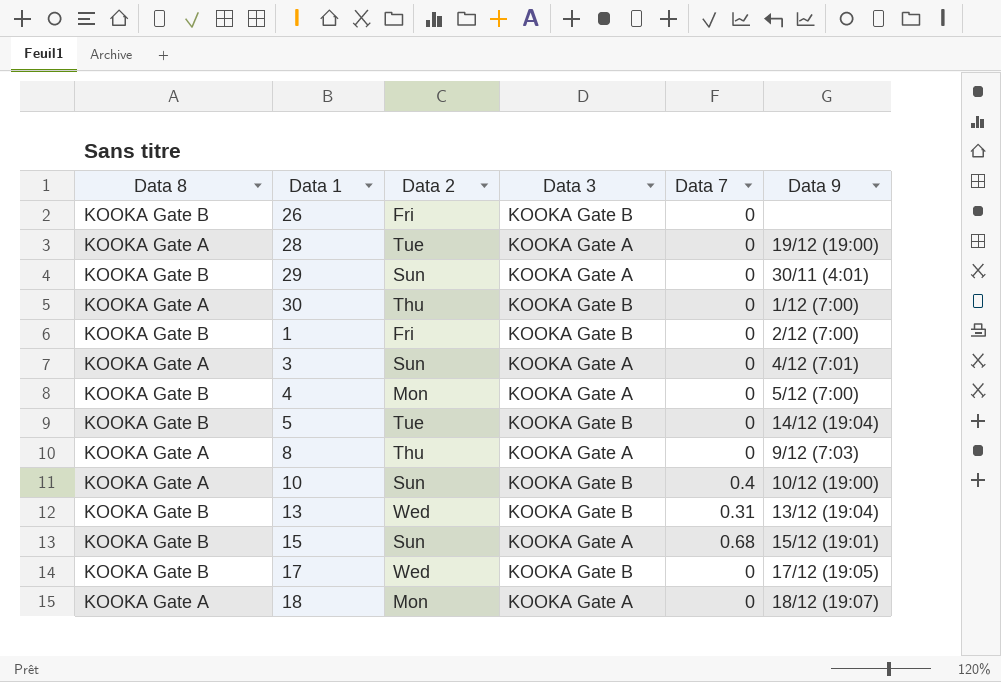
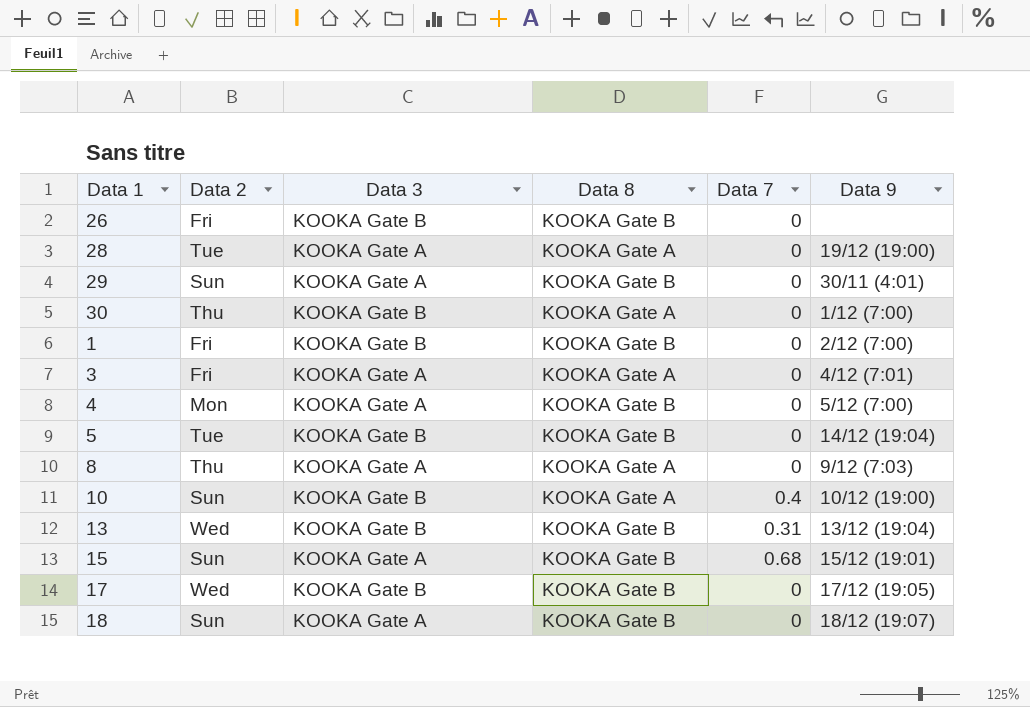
column Data 8 | position: 1 -> 4
3 | Data 2: Sun -> Fri
18 | Data 2: Mon -> Sun
18 | Data 8: KOOKA Gate A -> KOOKA Gate B

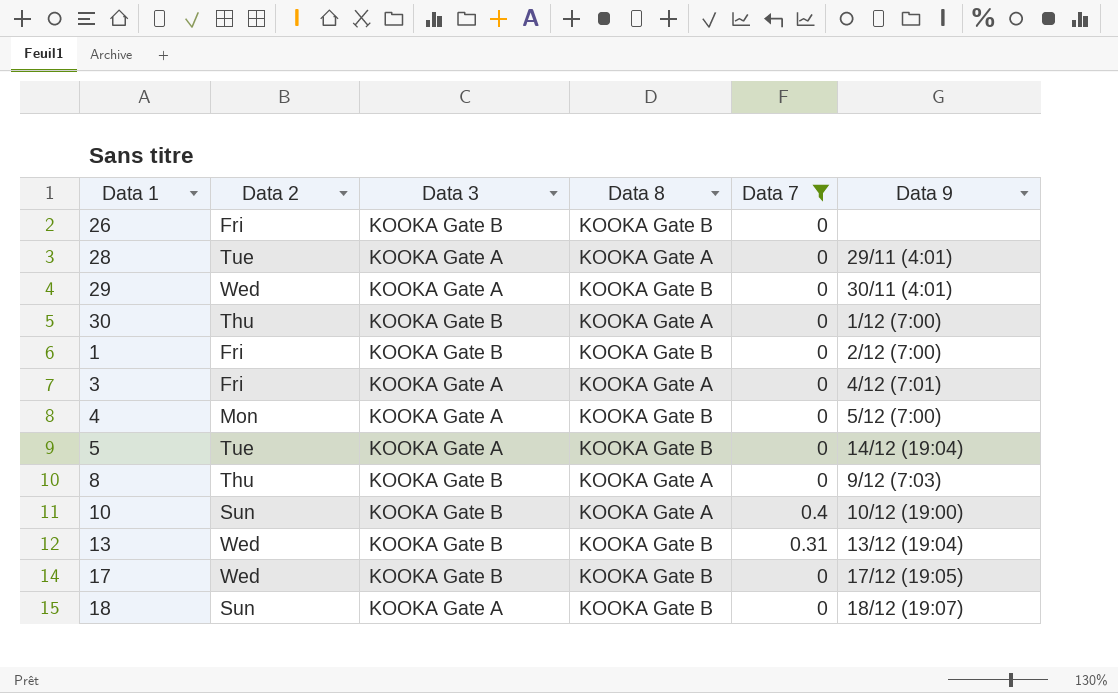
filter: none -> Data 7 != 0.68
28 | Data 9: 19/12 (19:00) -> 29/11 (4:01)
29 | Data 2: Sun -> Wed
5 | Data 3: KOOKA Gate B -> KOOKA Gate A
8 | Data 3: KOOKA Gate A -> KOOKA Gate B

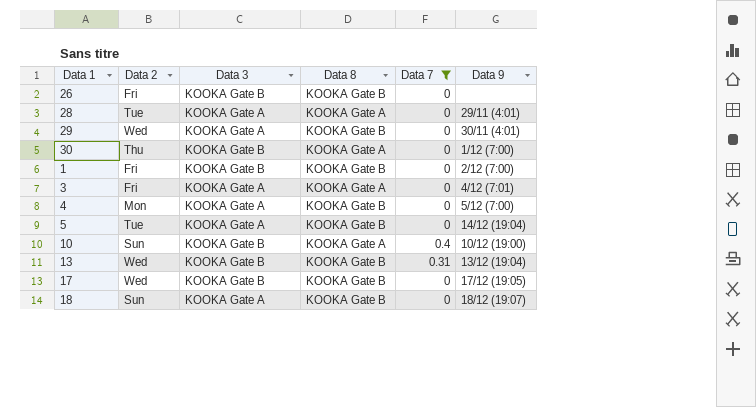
row 8: Thu | KOOKA Gate B | KOOKA Gate A | 0 | 9/12 (7:03) -> none

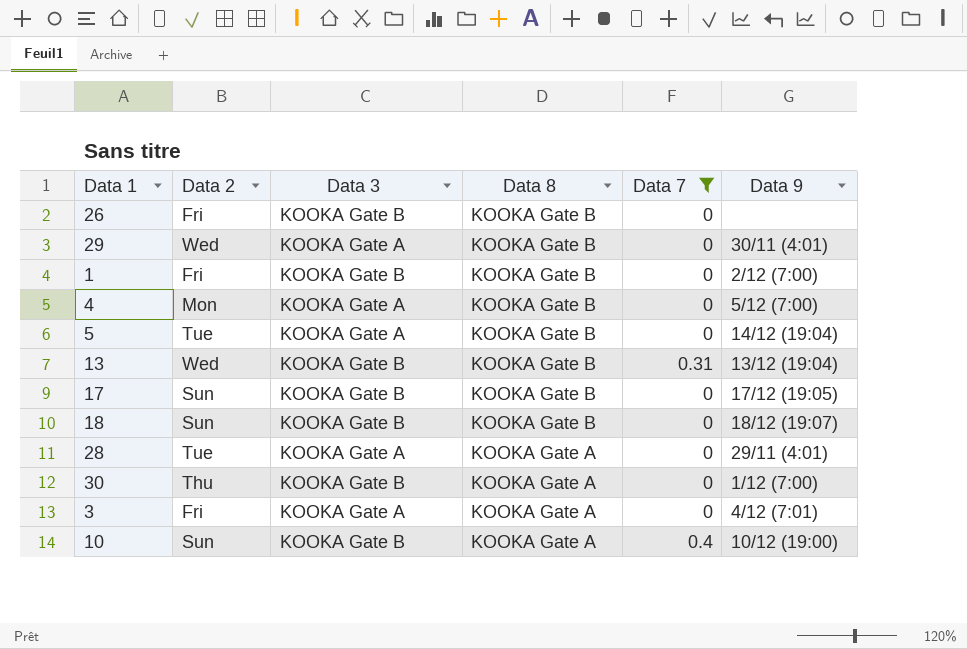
row order: none -> Data 8 descending
17 | Data 2: Wed -> Sun
18 | Data 3: KOOKA Gate A -> KOOKA Gate B

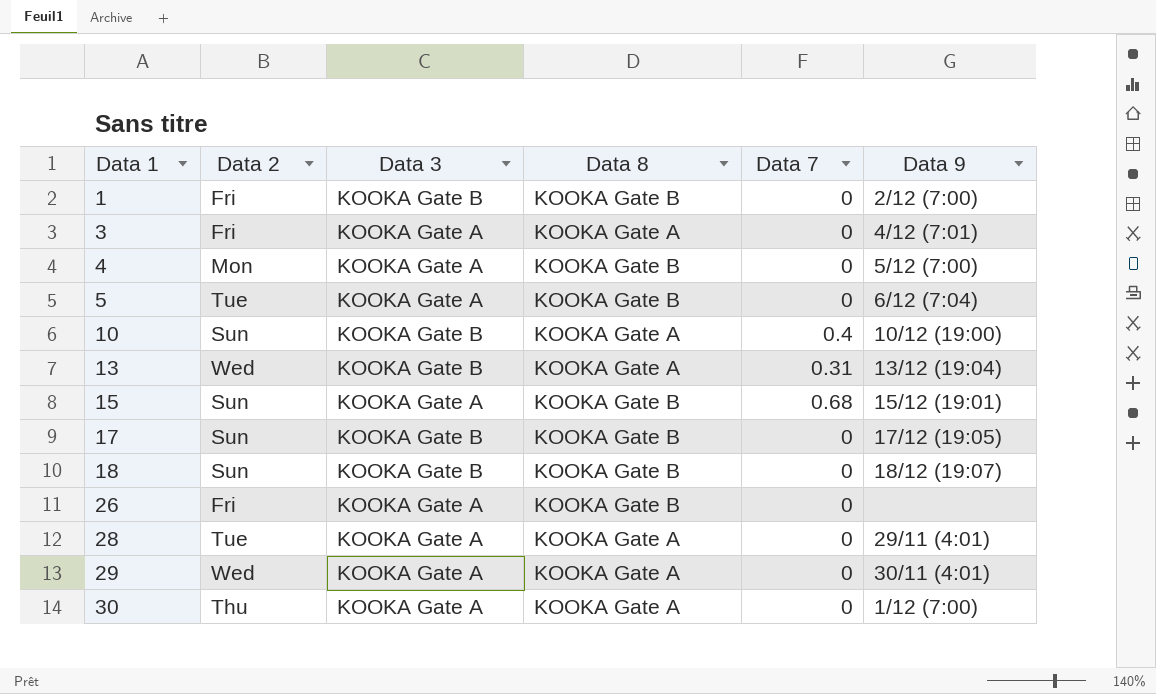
filter: Data 7 != 0.68 -> none
row order: Data 8 descending -> Data 1 ascending
5 | Data 9: 14/12 (19:04) -> 6/12 (7:04)
13 | Data 8: KOOKA Gate B -> KOOKA Gate A
26 | Data 3: KOOKA Gate B -> KOOKA Gate A
29 | Data 8: KOOKA Gate B -> KOOKA Gate A
30 | Data 3: KOOKA Gate B -> KOOKA Gate A

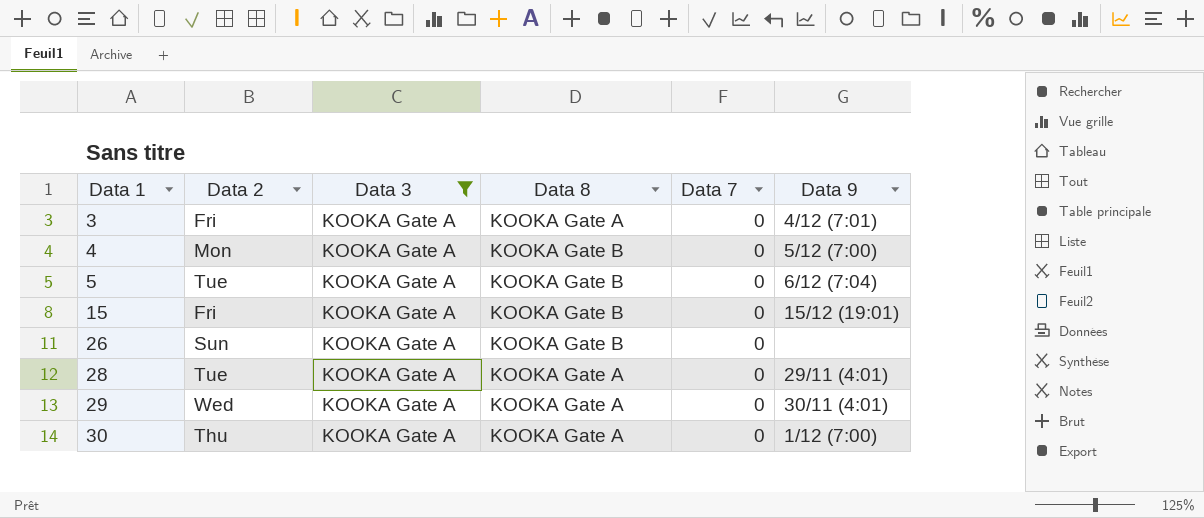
filter: none -> Data 3 = KOOKA Gate A
15 | Data 2: Sun -> Fri
15 | Data 7: 0.68 -> 0
26 | Data 2: Fri -> Sun

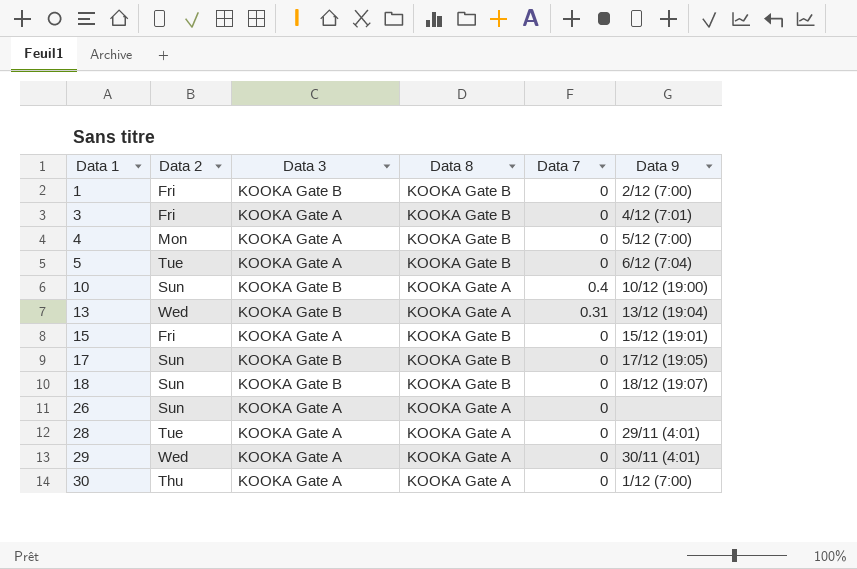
filter: Data 3 = KOOKA Gate A -> none
3 | Data 8: KOOKA Gate A -> KOOKA Gate B
26 | Data 8: KOOKA Gate B -> KOOKA Gate A

